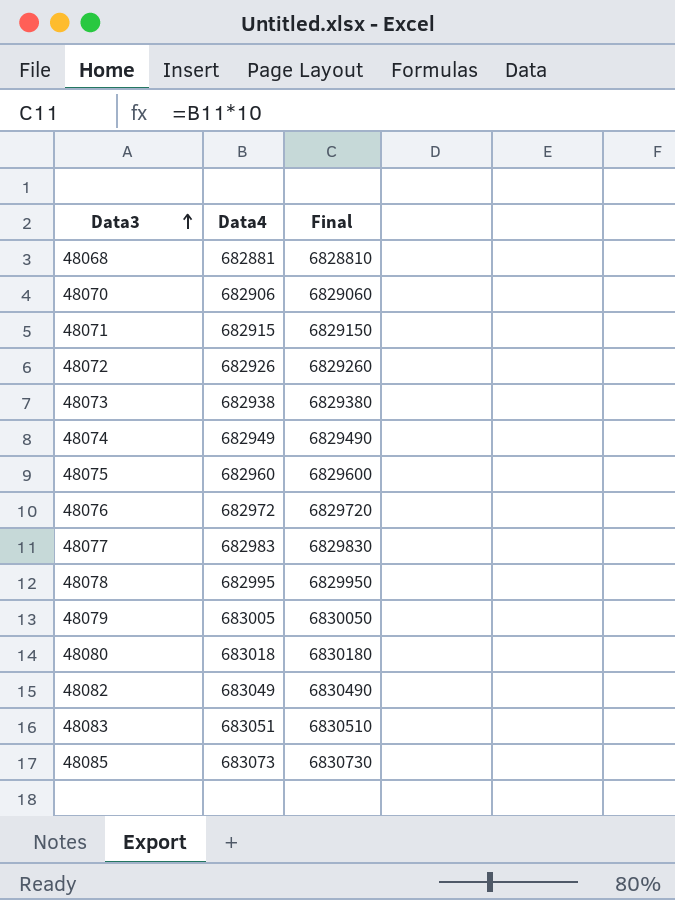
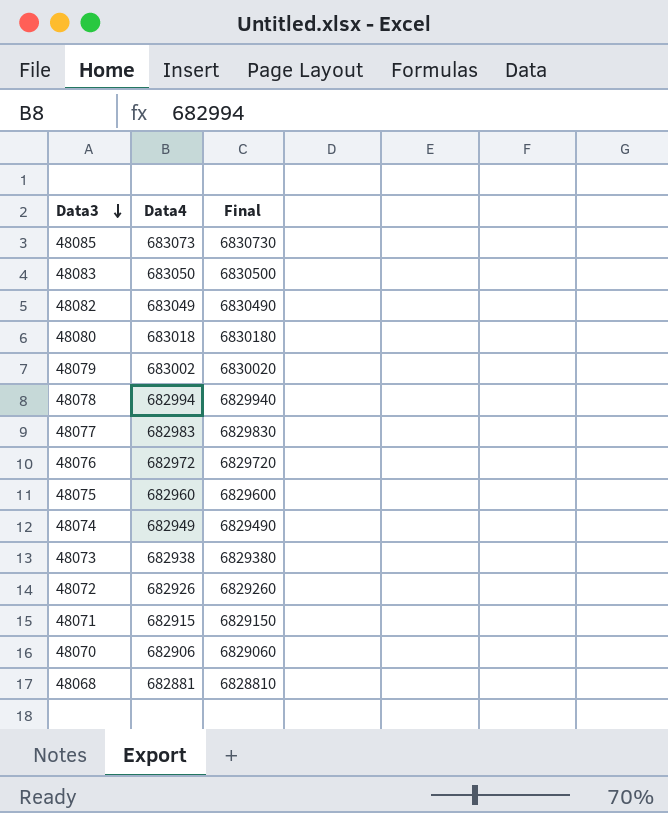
row order: Data3 ascending -> Data3 descending
48083 | Data4: 683051 -> 683050
48083 | Final: 6830510 -> 6830500
48079 | Data4: 683005 -> 683002
48079 | Final: 6830050 -> 6830020
48078 | Data4: 682995 -> 682994
48078 | Final: 6829950 -> 6829940

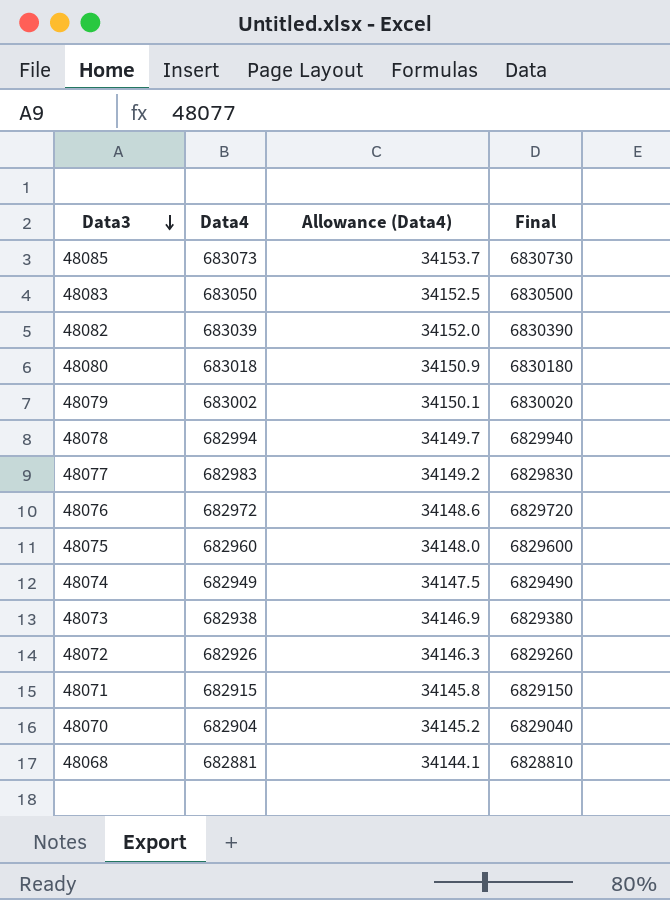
column Allowance (Data4) | formula: none -> [Data4] * 0.05
48082 | Data4: 683049 -> 683039
48082 | Final: 6830490 -> 6830390
48070 | Data4: 682906 -> 682904
48070 | Final: 6829060 -> 6829040

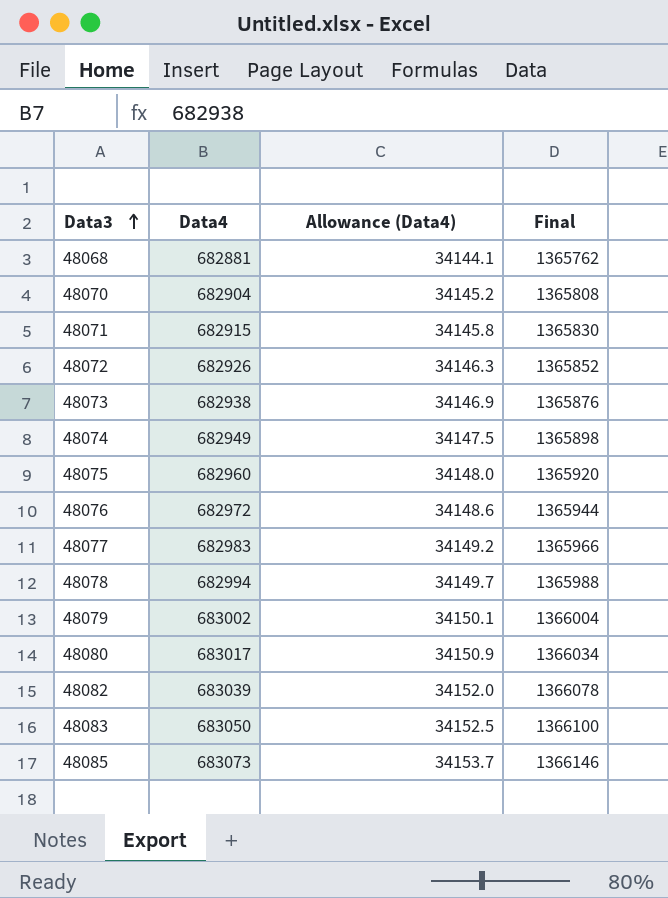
row order: Data3 descending -> Data3 ascending
column Final | formula: [Data4] * 10 -> [Data4] * 2
48080 | Data4: 683018 -> 683017

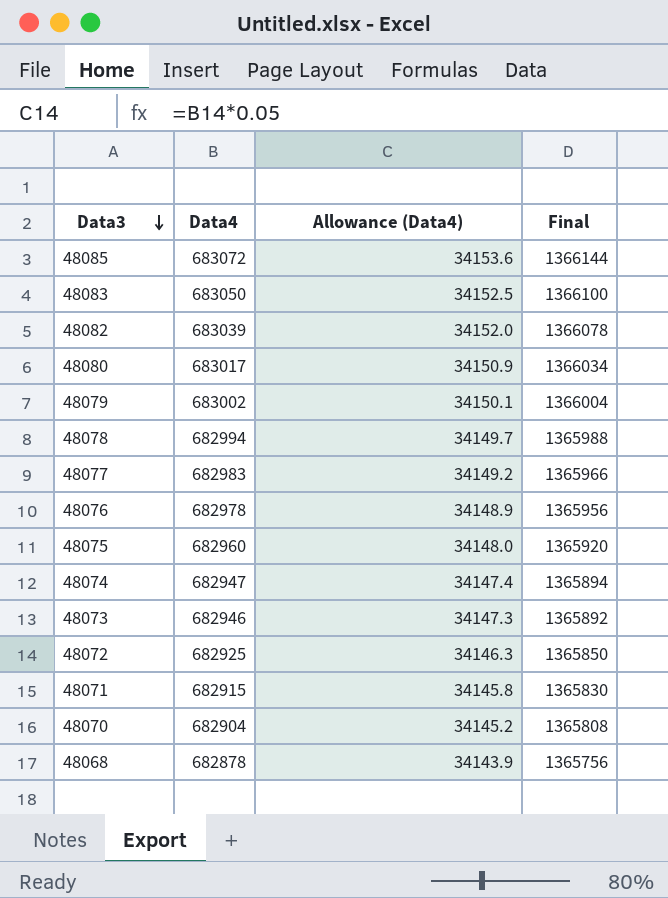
row order: Data3 ascending -> Data3 descending
48085 | Data4: 683073 -> 683072
48085 | Allowance (Data4): 34153.7 -> 34153.6
48085 | Final: 1366146 -> 1366144
48076 | Data4: 682972 -> 682978
48076 | Allowance (Data4): 34148.6 -> 34148.9
48076 | Final: 1365944 -> 1365956
48074 | Data4: 682949 -> 682947
48074 | Allowance (Data4): 34147.5 -> 34147.4
48074 | Final: 1365898 -> 1365894
48073 | Data4: 682938 -> 682946
48073 | Allowance (Data4): 34146.9 -> 34147.3
48073 | Final: 1365876 -> 1365892
48072 | Data4: 682926 -> 682925
48072 | Final: 1365852 -> 1365850
48068 | Data4: 682881 -> 682878
48068 | Allowance (Data4): 34144.1 -> 34143.9
48068 | Final: 1365762 -> 1365756

